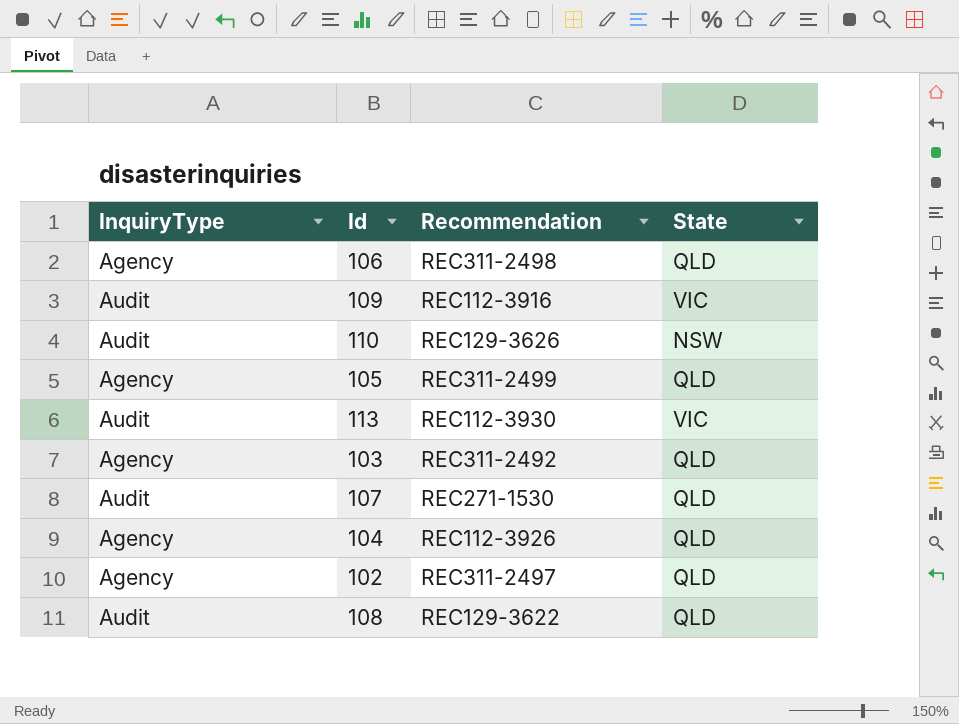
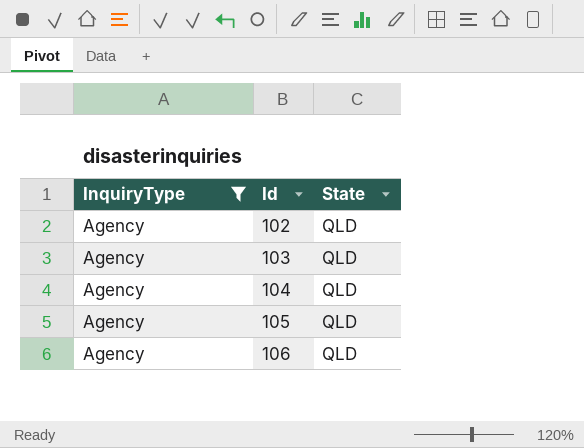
filter: none -> InquiryType = Agency
row order: none -> Id ascending
column Recommendation | position: 3 -> none

